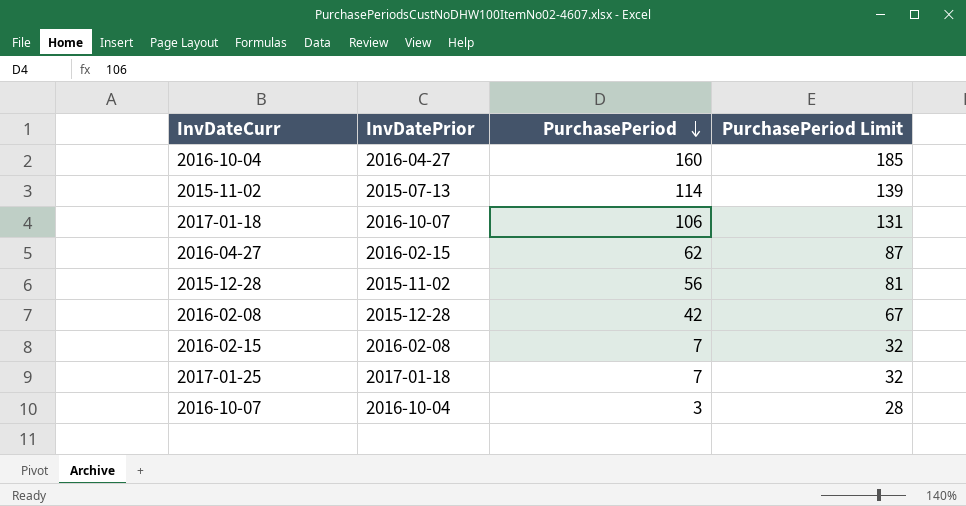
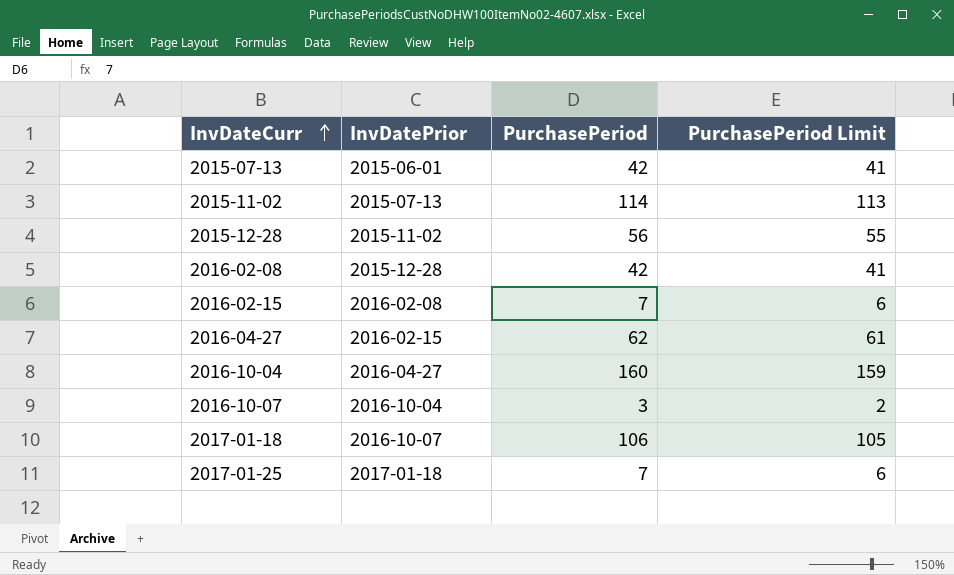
row order: PurchasePeriod descending -> InvDateCurr ascending
column PurchasePeriod Limit | formula: [PurchasePeriod] + 25 -> [PurchasePeriod] - 1
row 2015-07-13: none -> 2015-06-01 | 42 | 41

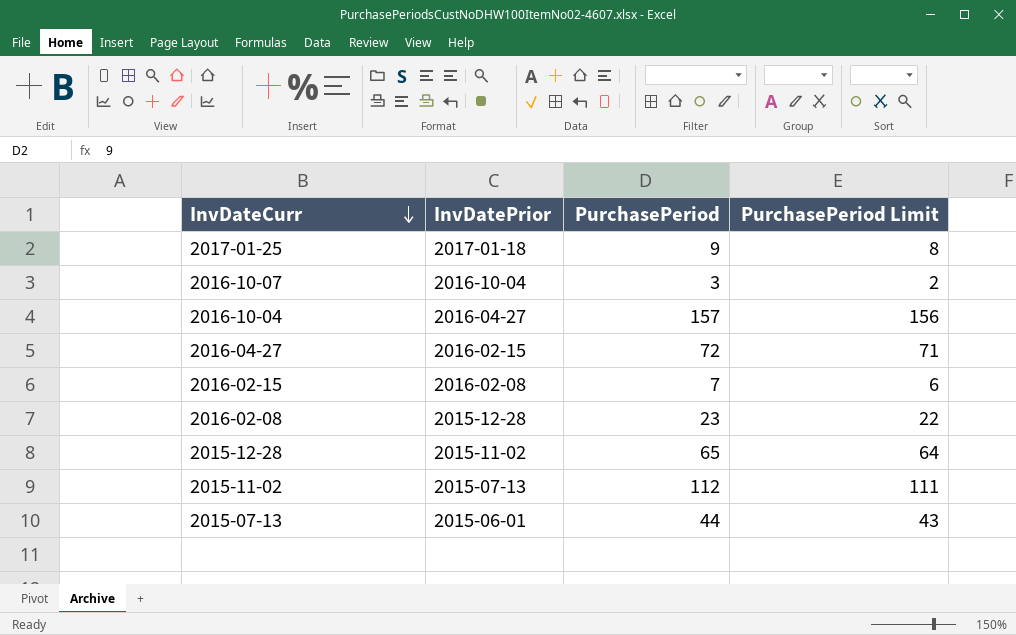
row order: InvDateCurr ascending -> InvDateCurr descending
row 2017-01-18: 2016-10-07 | 106 | 105 -> none
2017-01-25 | PurchasePeriod: 7 -> 9
2017-01-25 | PurchasePeriod Limit: 6 -> 8
2016-10-04 | PurchasePeriod: 160 -> 157
2016-10-04 | PurchasePeriod Limit: 159 -> 156
2016-04-27 | PurchasePeriod: 62 -> 72
2016-04-27 | PurchasePeriod Limit: 61 -> 71
2016-02-08 | PurchasePeriod: 42 -> 23
2016-02-08 | PurchasePeriod Limit: 41 -> 22
2015-12-28 | PurchasePeriod: 56 -> 65
2015-12-28 | PurchasePeriod Limit: 55 -> 64
2015-11-02 | PurchasePeriod: 114 -> 112
2015-11-02 | PurchasePeriod Limit: 113 -> 111
2015-07-13 | PurchasePeriod: 42 -> 44
2015-07-13 | PurchasePeriod Limit: 41 -> 43

